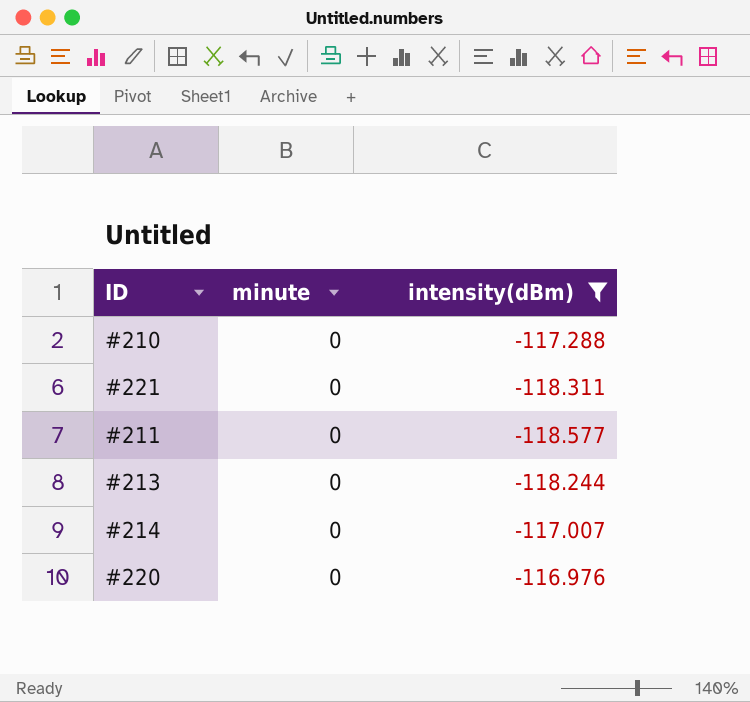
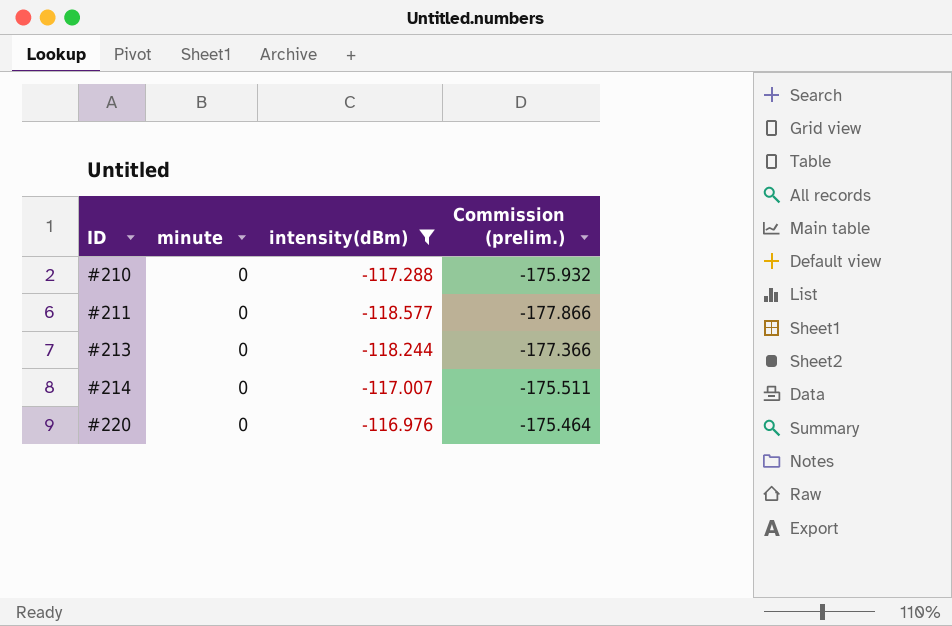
column Commission (prelim.) | formula: none -> [intensity(dBm)] * 1.5
row #221: 0 | -118.311 -> none

